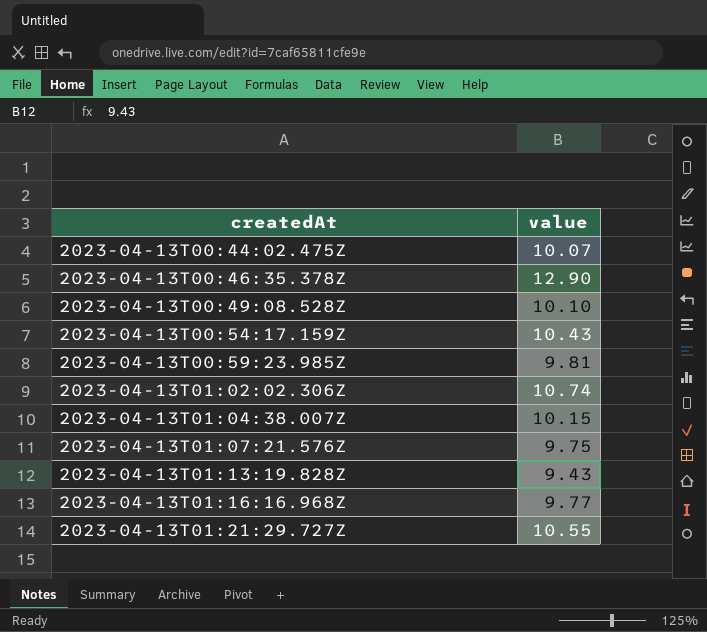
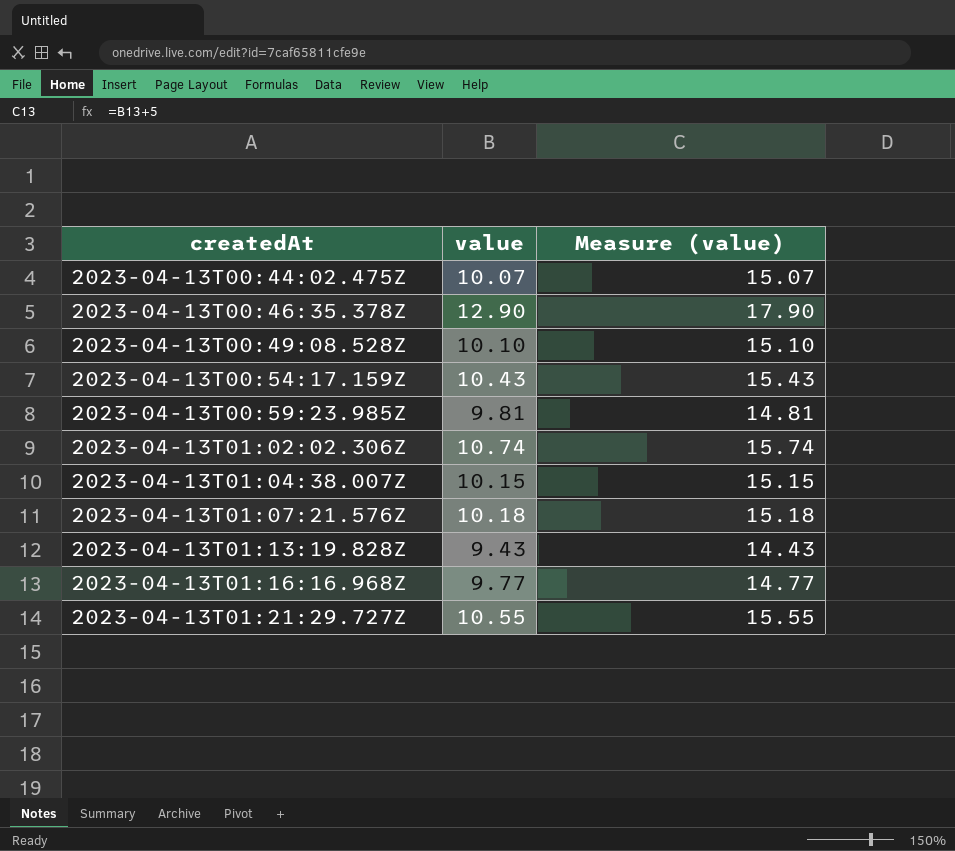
column Measure (value) | formula: none -> [value] + 5
2023-04-13T01:07:21.576Z | value: 9.75 -> 10.18

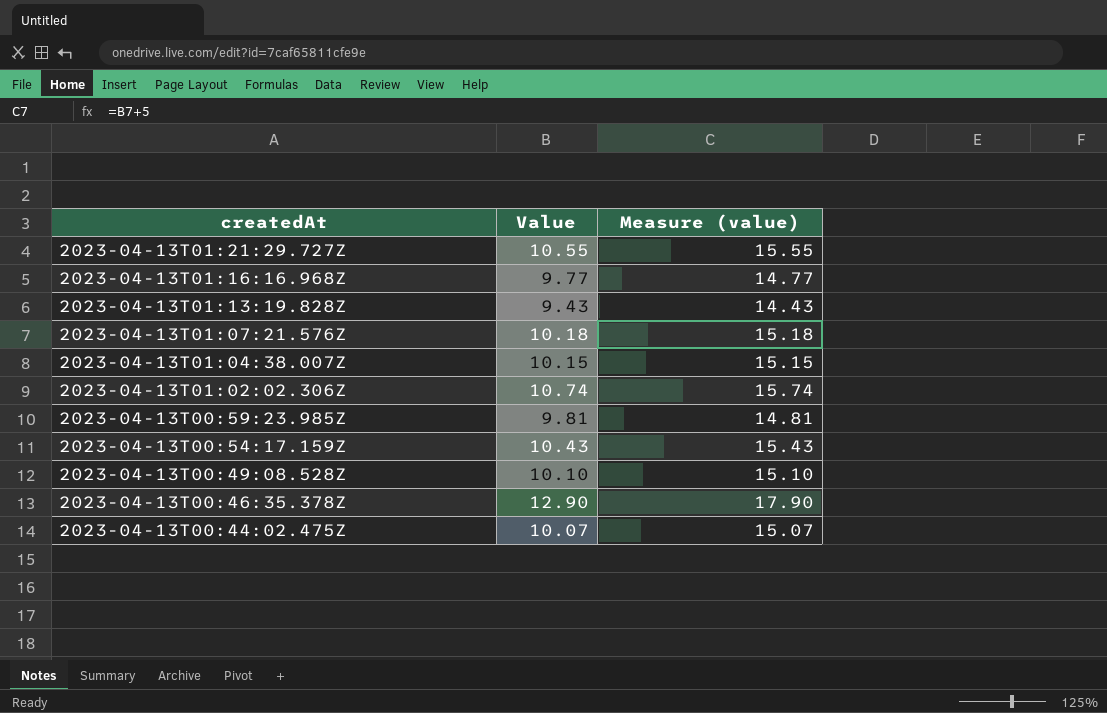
row order: createdAt ascending -> createdAt descending
column name: value -> Value

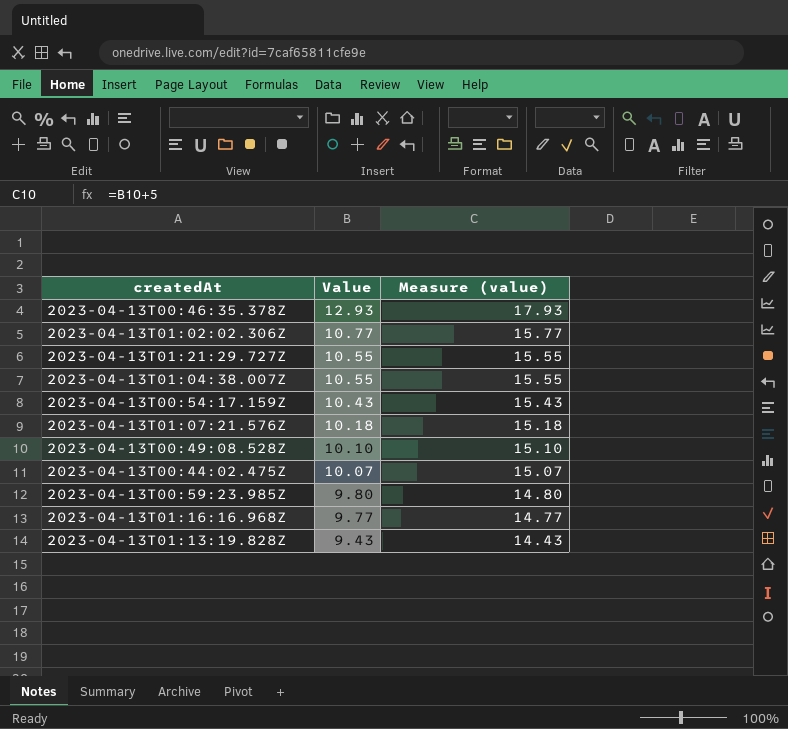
row order: createdAt descending -> Value descending
2023-04-13T00:46:35.378Z | Value: 12.90 -> 12.93
2023-04-13T00:46:35.378Z | Measure (value): 17.90 -> 17.93
2023-04-13T01:02:02.306Z | Value: 10.74 -> 10.77
2023-04-13T01:02:02.306Z | Measure (value): 15.74 -> 15.77
2023-04-13T01:04:38.007Z | Value: 10.15 -> 10.55
2023-04-13T01:04:38.007Z | Measure (value): 15.15 -> 15.55
2023-04-13T00:59:23.985Z | Value: 9.81 -> 9.80
2023-04-13T00:59:23.985Z | Measure (value): 14.81 -> 14.80

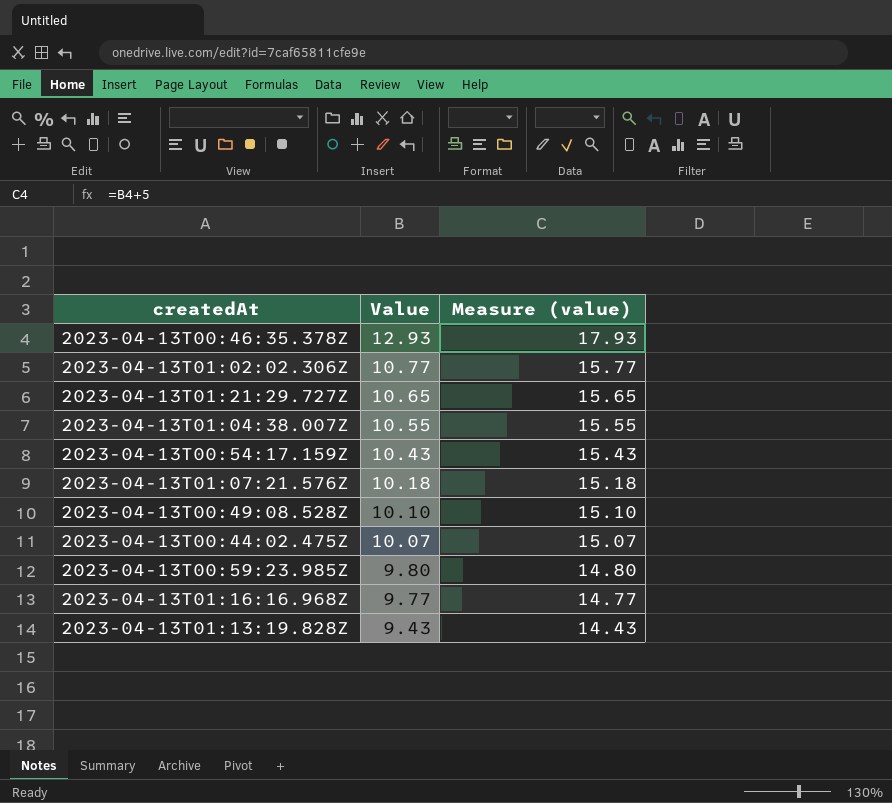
2023-04-13T01:21:29.727Z | Value: 10.55 -> 10.65
2023-04-13T01:21:29.727Z | Measure (value): 15.55 -> 15.65

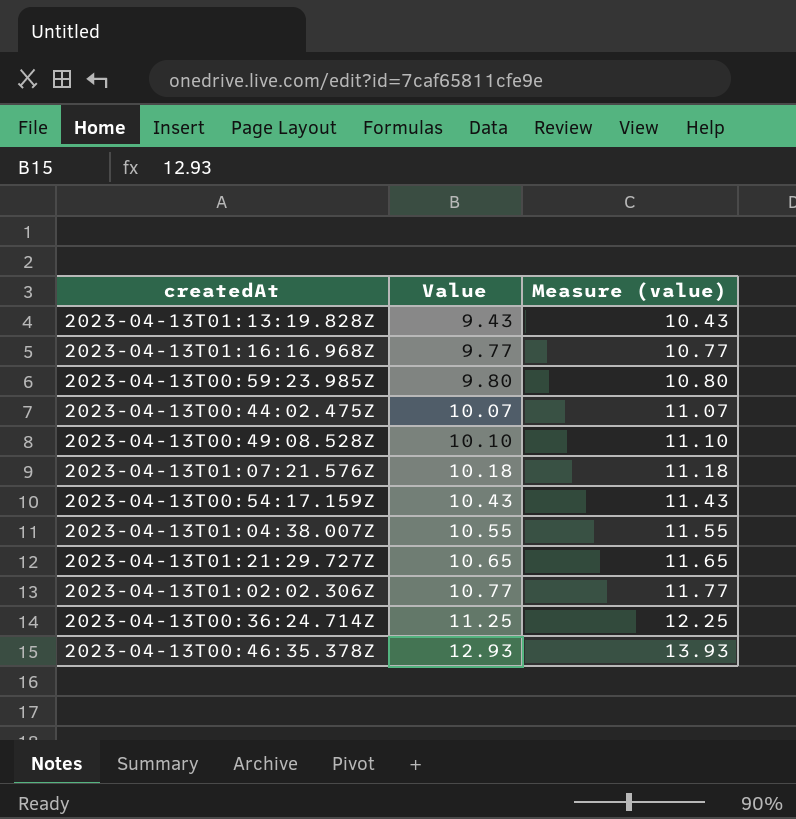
row order: Value descending -> Value ascending
column Measure (value) | formula: [Value] + 5 -> [Value] + 1
row 2023-04-13T00:36:24.714Z: none -> 11.25 | 12.25

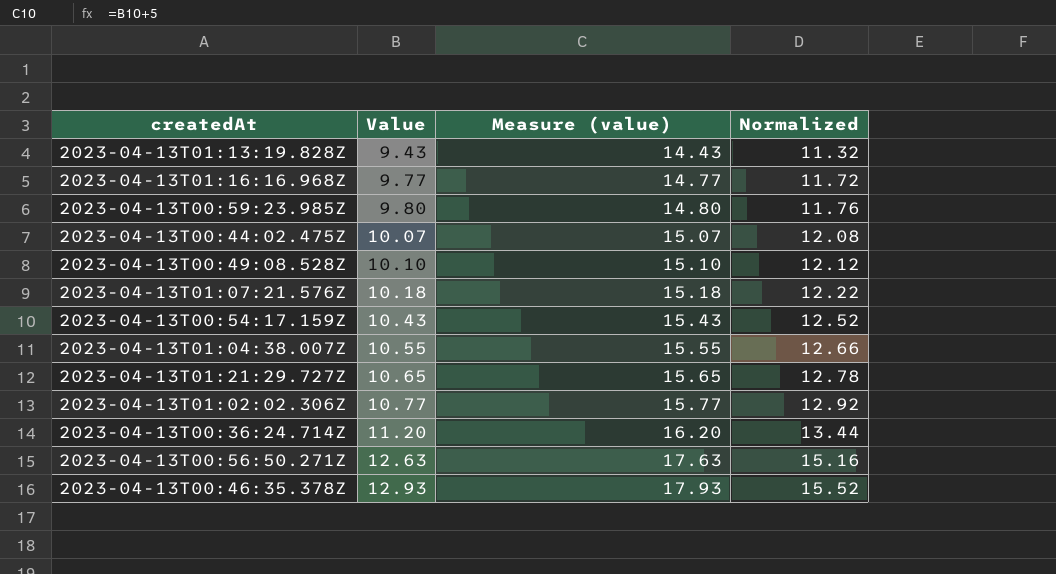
column Measure (value) | formula: [Value] + 1 -> [Value] + 5
column Normalized | formula: none -> [Value] * 1.2
2023-04-13T00:36:24.714Z | Value: 11.25 -> 11.20
row 2023-04-13T00:56:50.271Z: none -> 12.63 | 17.63 | 15.16

